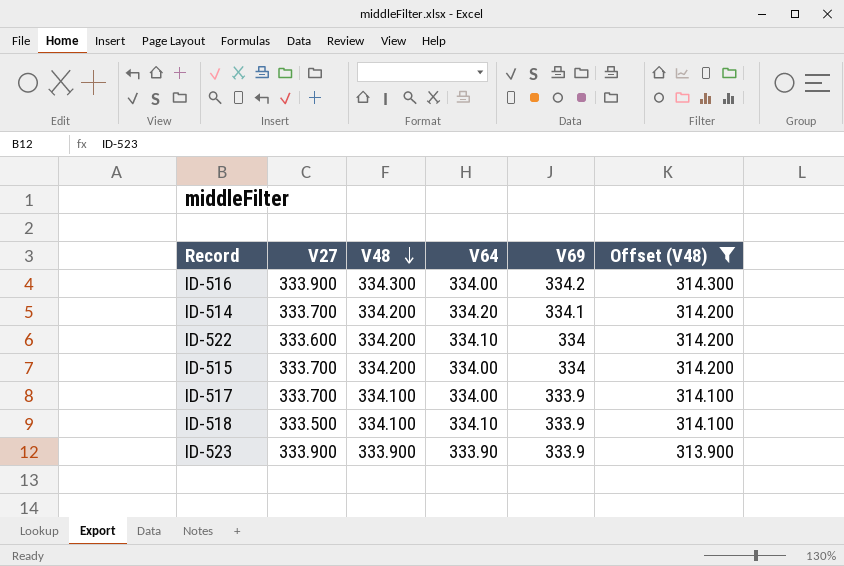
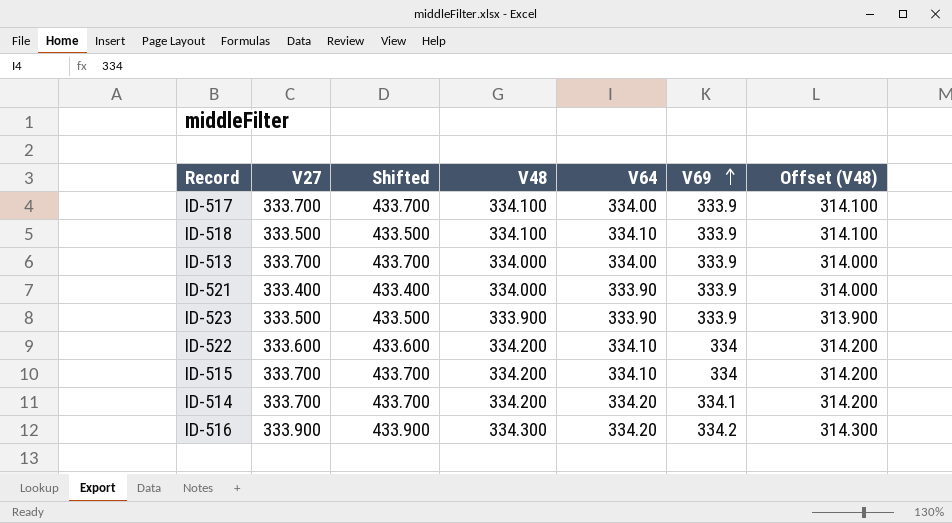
filter: Offset (V48) != 314.000 -> none
row order: V48 descending -> V69 ascending
column Shifted | formula: none -> [V27] + 100
ID-523 | V27: 333.900 -> 333.500
ID-515 | V64: 334.00 -> 334.10
ID-516 | V64: 334.00 -> 334.20

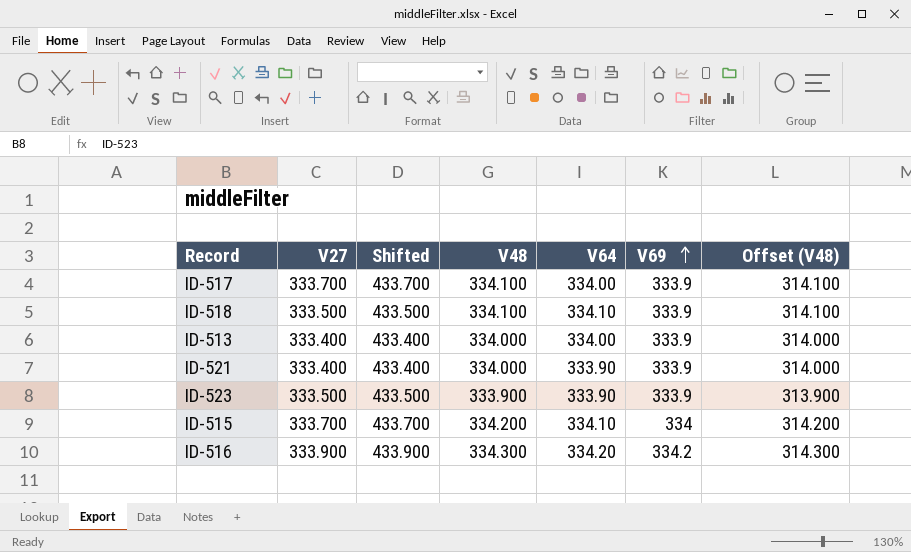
row ID-522: 333.600 | 433.600 | 334.200 | 334.10 | 334 | 314.200 -> none
row ID-514: 333.700 | 433.700 | 334.200 | 334.20 | 334.1 | 314.200 -> none
ID-513 | V27: 333.700 -> 333.400
ID-513 | Shifted: 433.700 -> 433.400

